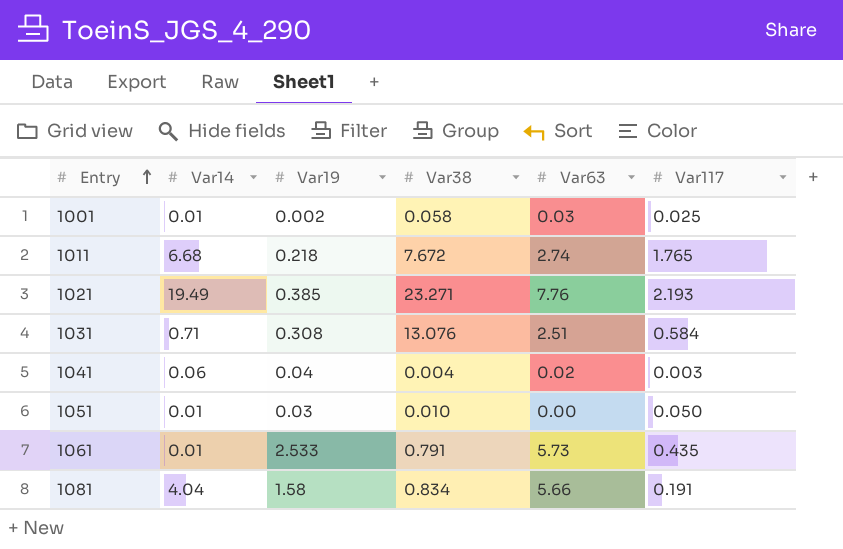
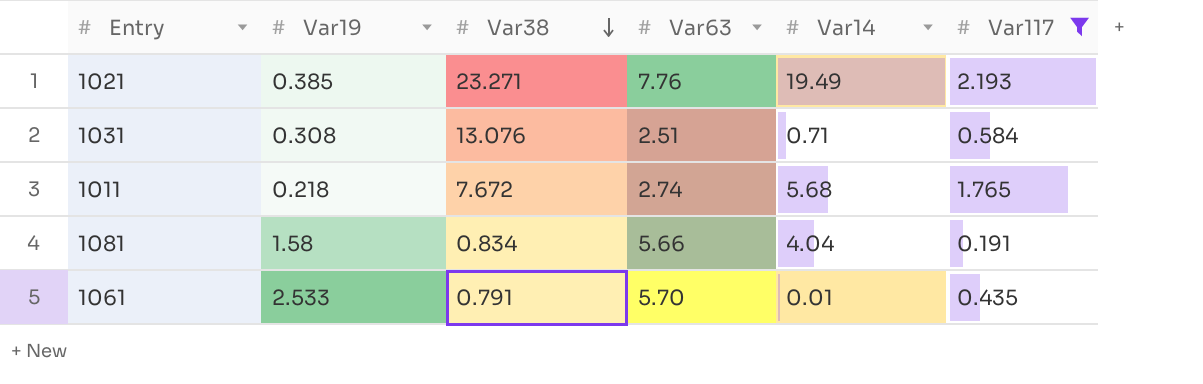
filter: none -> Var117 >= 0.191
row order: Entry ascending -> Var38 descending
column Var14 | position: 2 -> 5
1011 | Var14: 6.68 -> 5.68
1061 | Var63: 5.73 -> 5.70

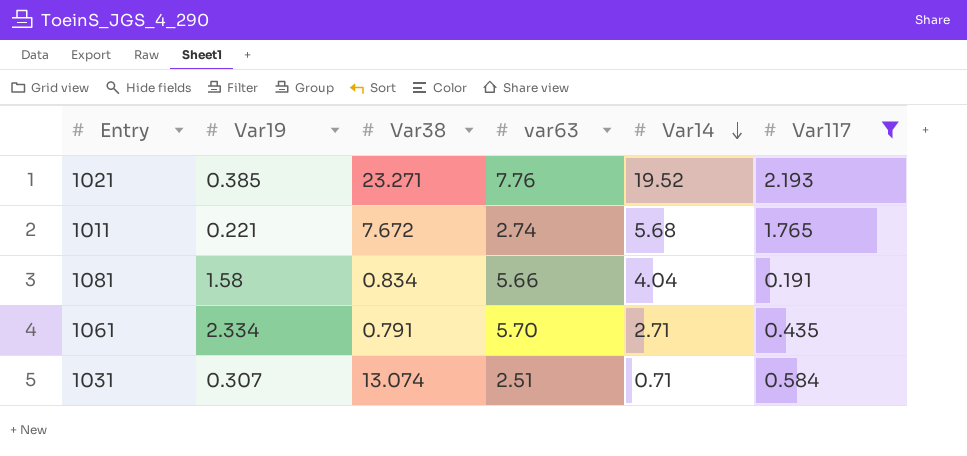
row order: Var38 descending -> Var14 descending
column name: Var63 -> var63
1021 | Var14: 19.49 -> 19.52
1011 | Var19: 0.218 -> 0.221
1061 | Var19: 2.533 -> 2.334
1061 | Var14: 0.01 -> 2.71
1031 | Var19: 0.308 -> 0.307
1031 | Var38: 13.076 -> 13.074

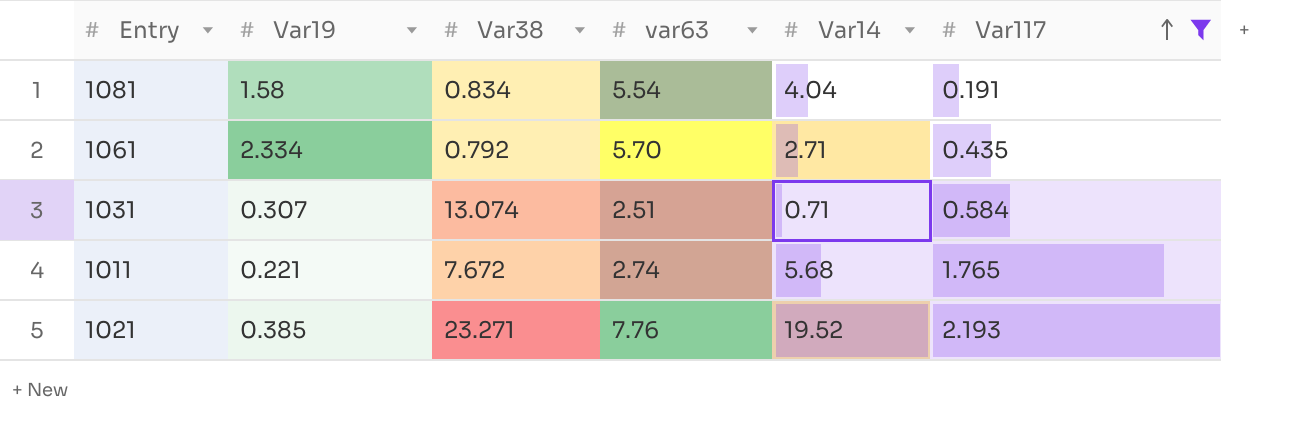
row order: Var14 descending -> Var117 ascending
1081 | var63: 5.66 -> 5.54
1061 | Var38: 0.791 -> 0.792

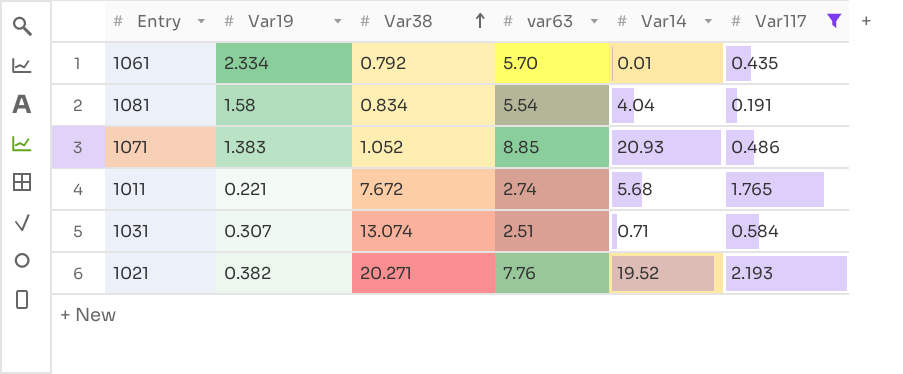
row order: Var117 ascending -> Var38 ascending
1061 | Var14: 2.71 -> 0.01
row 1071: none -> 1.383 | 1.052 | 8.85 | 20.93 | 0.486
1021 | Var19: 0.385 -> 0.382
1021 | Var38: 23.271 -> 20.271

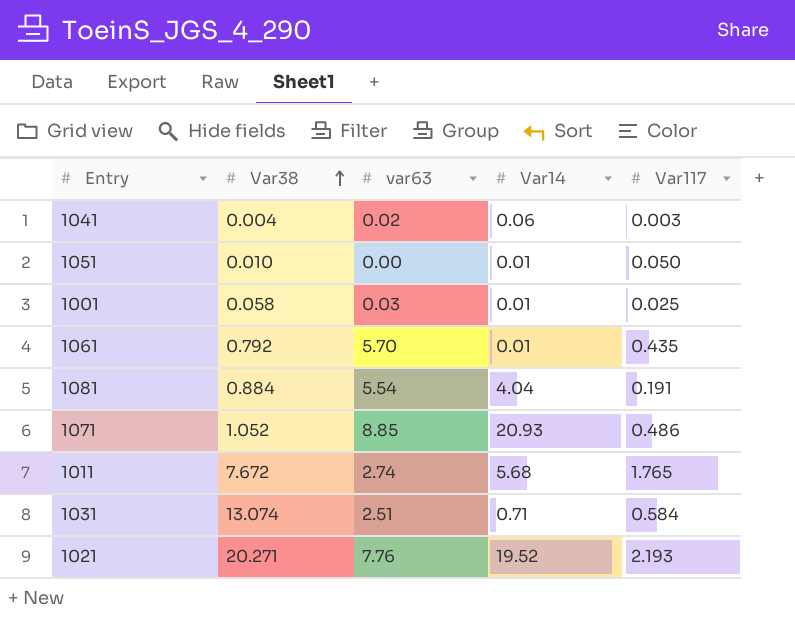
filter: Var117 >= 0.191 -> none
column Var19 | position: 2 -> none
1081 | Var38: 0.834 -> 0.884

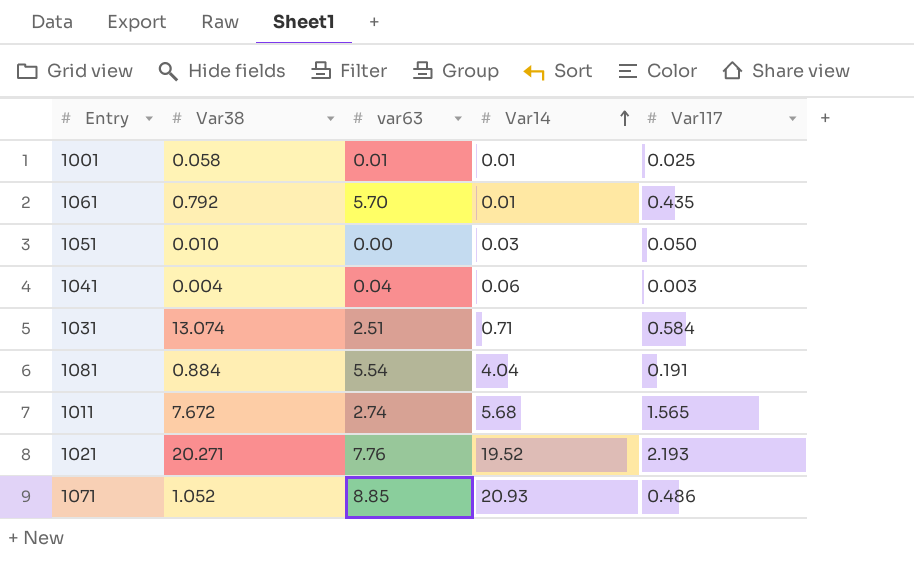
row order: Var38 ascending -> Var14 ascending
1001 | var63: 0.03 -> 0.01
1051 | Var14: 0.01 -> 0.03
1041 | var63: 0.02 -> 0.04
1011 | Var117: 1.765 -> 1.565

